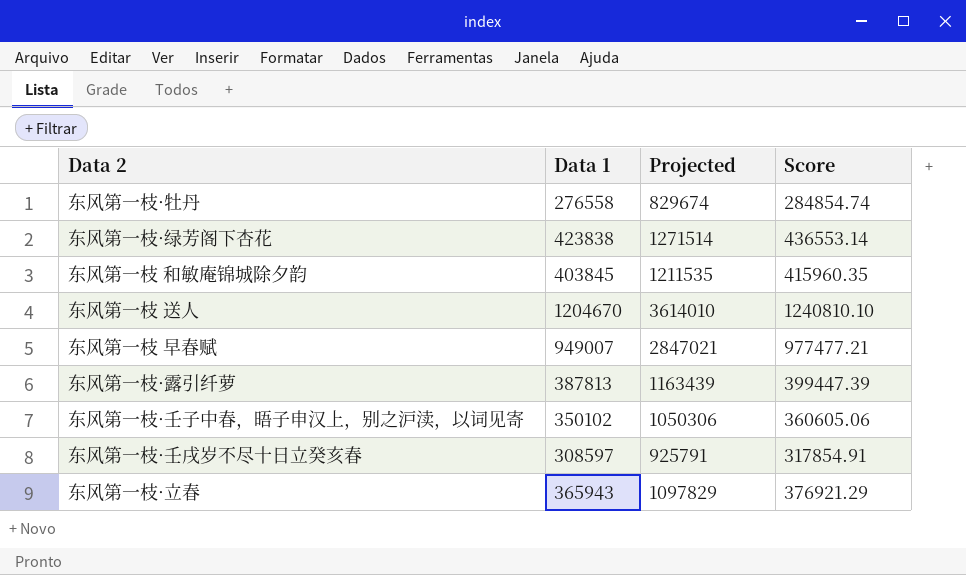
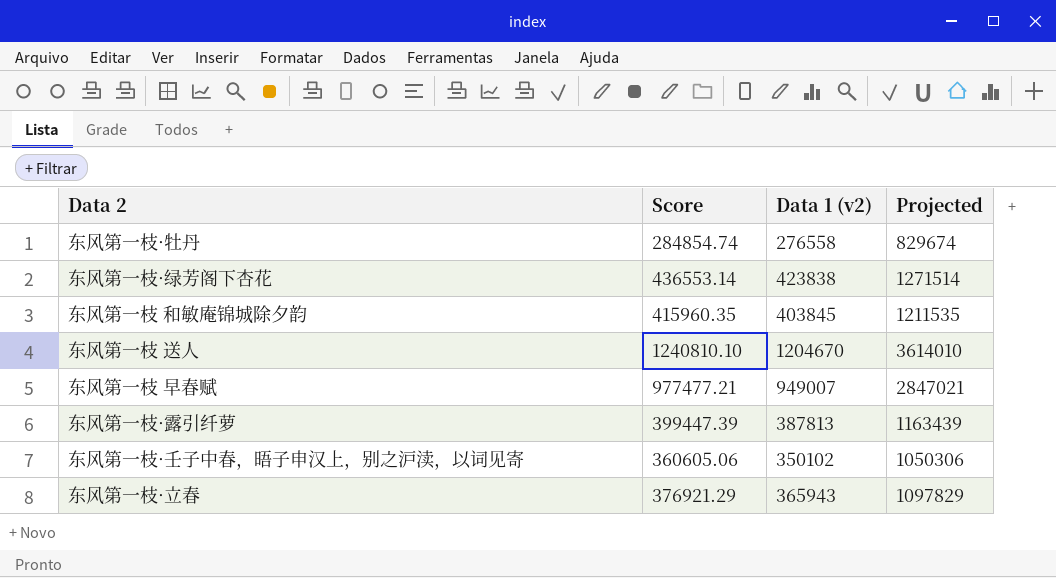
column Score | position: 4 -> 2
column name: Data 1 -> Data 1 (v2)
row 东风第一枝·壬戌岁不尽十日立癸亥春: 308597 | 925791 | 317854.91 -> none

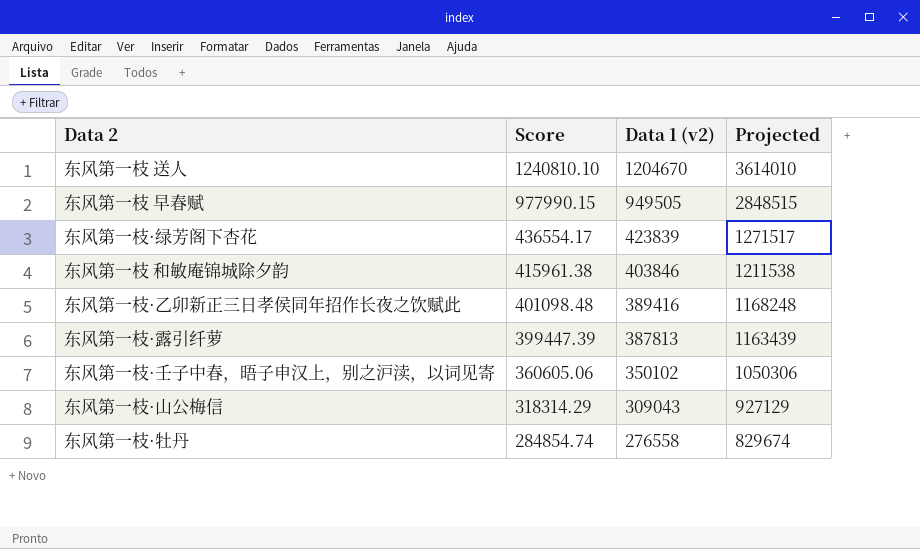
row order: none -> Score descending
row 东风第一枝·立春: 376921.29 | 365943 | 1097829 -> none
东风第一枝 早春赋 | Score: 977477.21 -> 977990.15
东风第一枝 早春赋 | Data 1 (v2): 949007 -> 949505
东风第一枝 早春赋 | Projected: 2847021 -> 2848515
东风第一枝·绿芳阁下杏花 | Score: 436553.14 -> 436554.17
东风第一枝·绿芳阁下杏花 | Data 1 (v2): 423838 -> 423839
东风第一枝·绿芳阁下杏花 | Projected: 1271514 -> 1271517
东风第一枝 和敏庵锦城除夕韵 | Score: 415960.35 -> 415961.38
东风第一枝 和敏庵锦城除夕韵 | Data 1 (v2): 403845 -> 403846
东风第一枝 和敏庵锦城除夕韵 | Projected: 1211535 -> 1211538
row 东风第一枝·乙卯新正三日孝侯同年招作长夜之饮赋此: none -> 401098.48 | 389416 | 1168248
row 东风第一枝·山公梅信: none -> 318314.29 | 309043 | 927129

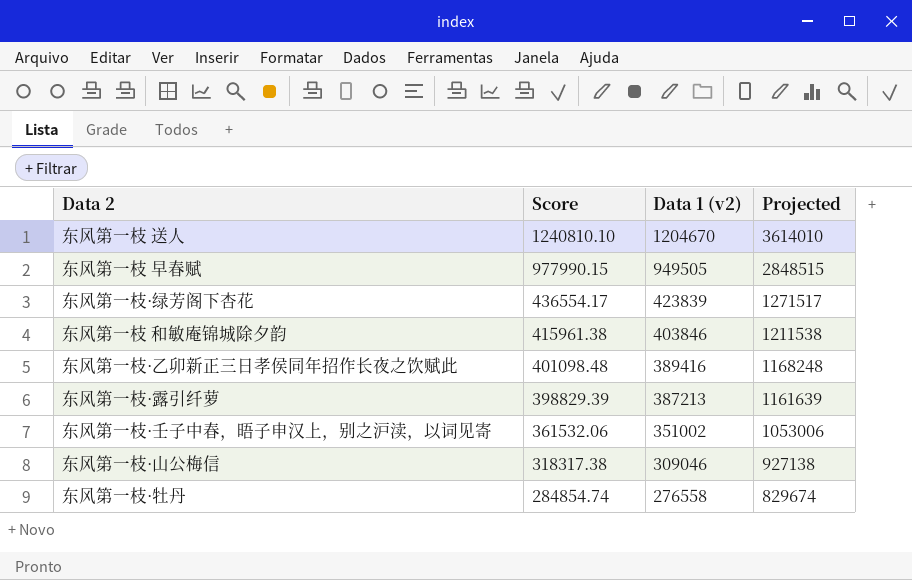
东风第一枝·露引纤萝 | Score: 399447.39 -> 398829.39
东风第一枝·露引纤萝 | Data 1 (v2): 387813 -> 387213
东风第一枝·露引纤萝 | Projected: 1163439 -> 1161639
东风第一枝·壬子中春，晤子申汉上，别之沪渎，以词见寄 | Score: 360605.06 -> 361532.06
东风第一枝·壬子中春，晤子申汉上，别之沪渎，以词见寄 | Data 1 (v2): 350102 -> 351002
东风第一枝·壬子中春，晤子申汉上，别之沪渎，以词见寄 | Projected: 1050306 -> 1053006
东风第一枝·山公梅信 | Score: 318314.29 -> 318317.38
东风第一枝·山公梅信 | Data 1 (v2): 309043 -> 309046
东风第一枝·山公梅信 | Projected: 927129 -> 927138

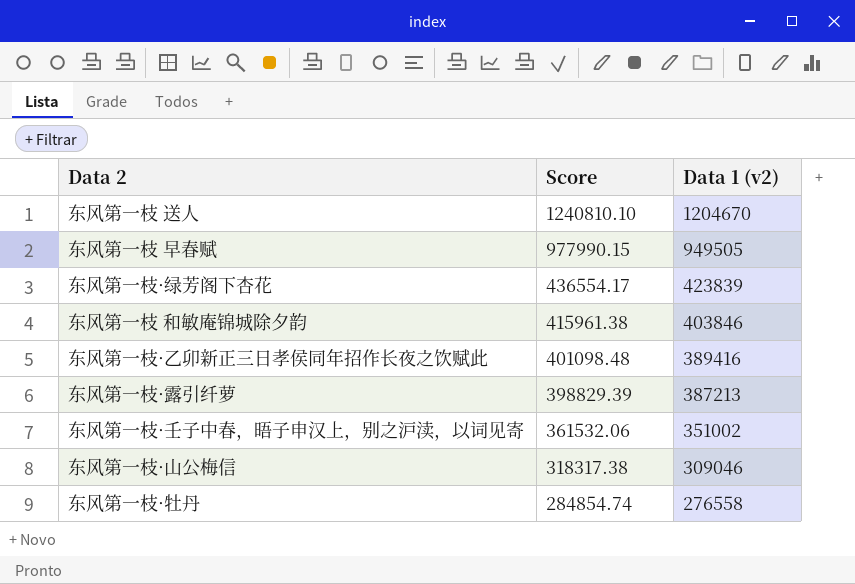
column Projected | formula: [Data 1 (v2)] * 3 -> none

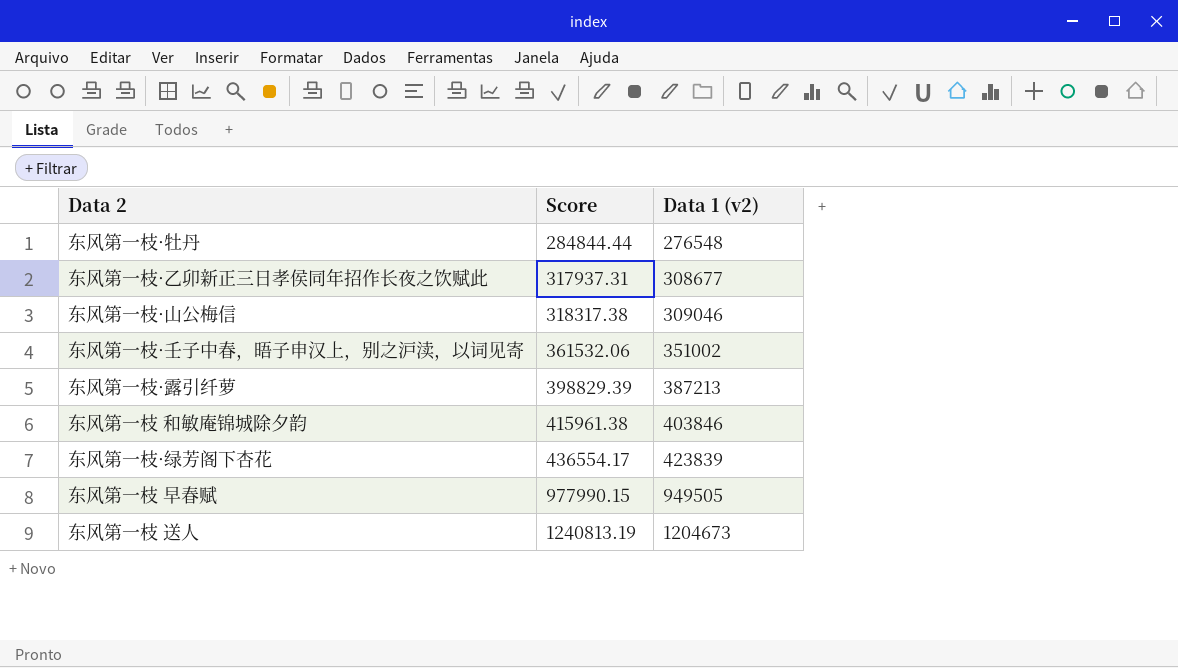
row order: Score descending -> Score ascending
东风第一枝·牡丹 | Score: 284854.74 -> 284844.44
东风第一枝·牡丹 | Data 1 (v2): 276558 -> 276548
东风第一枝·乙卯新正三日孝侯同年招作长夜之饮赋此 | Score: 401098.48 -> 317937.31
东风第一枝·乙卯新正三日孝侯同年招作长夜之饮赋此 | Data 1 (v2): 389416 -> 308677
东风第一枝 送人 | Score: 1240810.10 -> 1240813.19
东风第一枝 送人 | Data 1 (v2): 1204670 -> 1204673

